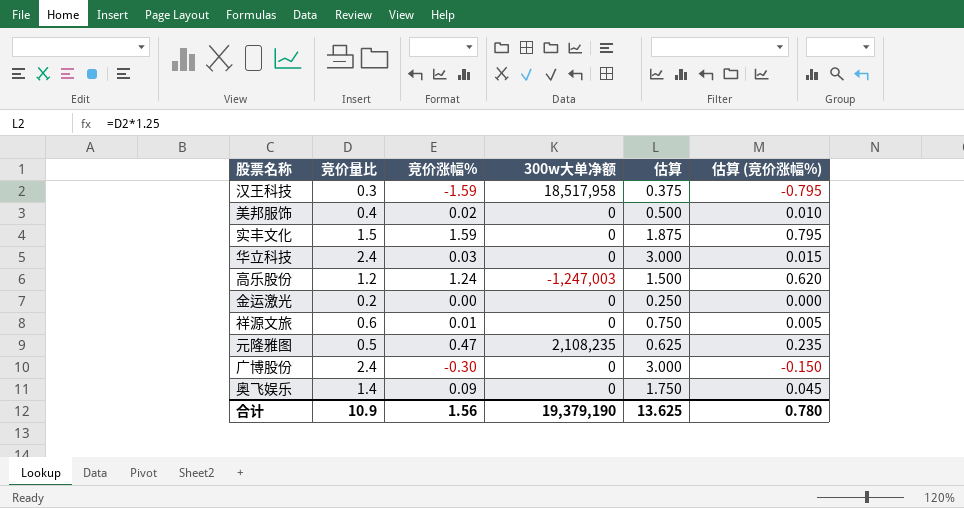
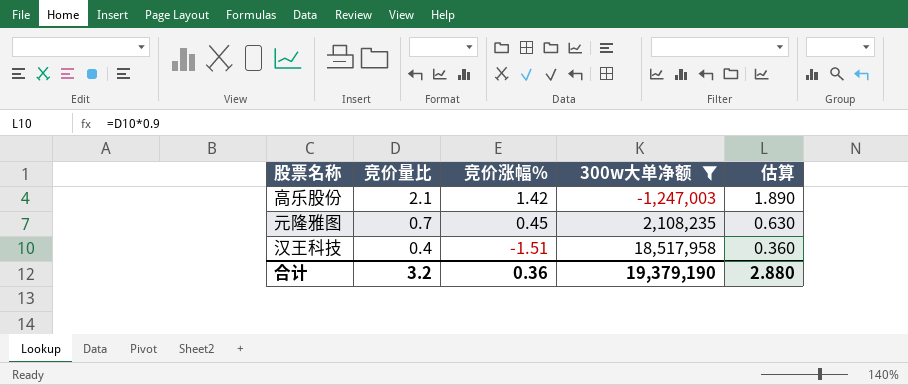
filter: none -> 300w大单净额 != 0
row order: none -> 竞价量比 descending
column 估算 (竞价涨幅%) | formula: [竞价涨幅%] * 0.5 -> none
column 估算 | formula: [竞价量比] * 1.25 -> [竞价量比] * 0.9
高乐股份 | 竞价量比: 1.2 -> 2.1
高乐股份 | 竞价涨幅%: 1.24 -> 1.42
元隆雅图 | 竞价量比: 0.5 -> 0.7
元隆雅图 | 竞价涨幅%: 0.47 -> 0.45
汉王科技 | 竞价量比: 0.3 -> 0.4
汉王科技 | 竞价涨幅%: -1.59 -> -1.51
合计 | 竞价量比: 10.9 -> 3.2
合计 | 竞价涨幅%: 1.56 -> 0.36
合计 | 估算: 13.625 -> 2.880

